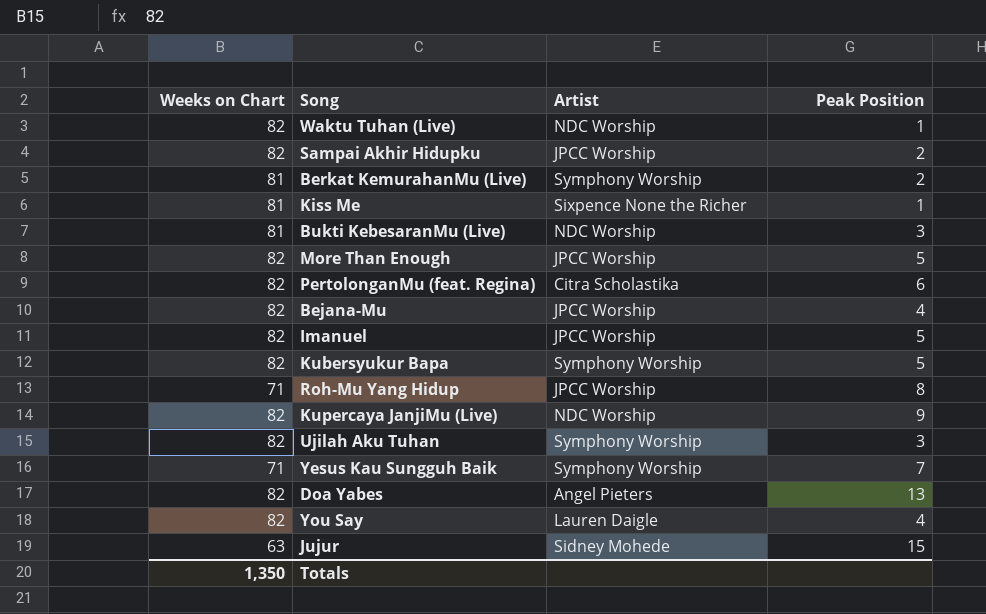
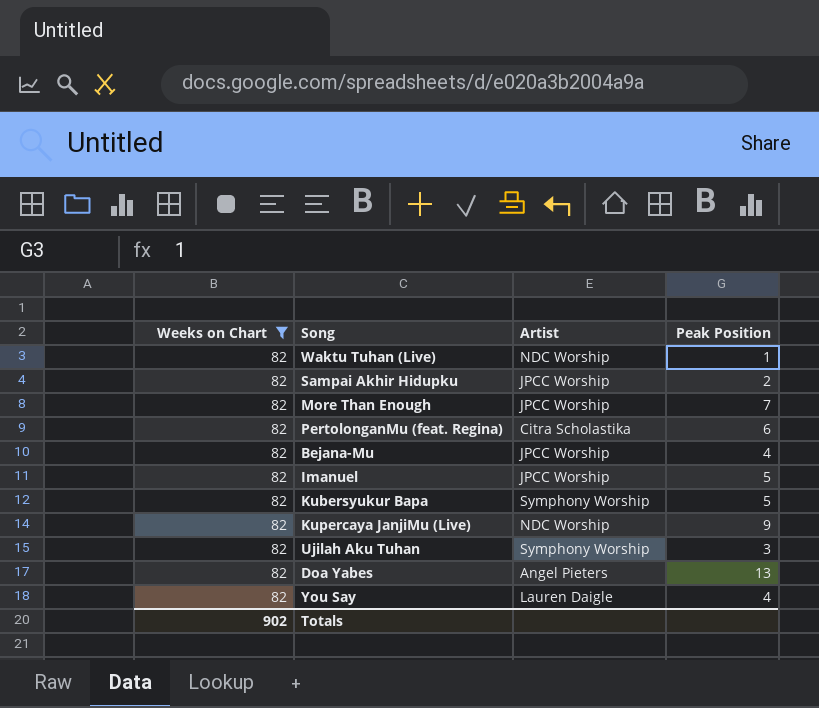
filter: none -> Weeks on Chart = 82
More Than Enough | Peak Position: 5 -> 7
Totals | Weeks on Chart: 1,350 -> 902

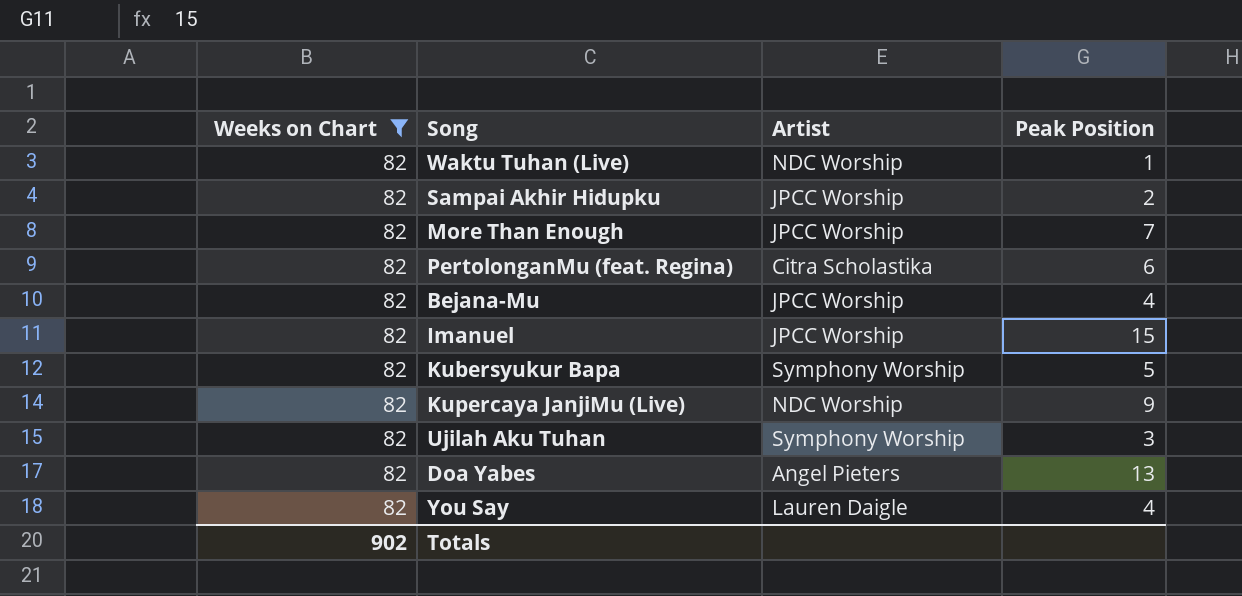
Imanuel | Peak Position: 5 -> 15

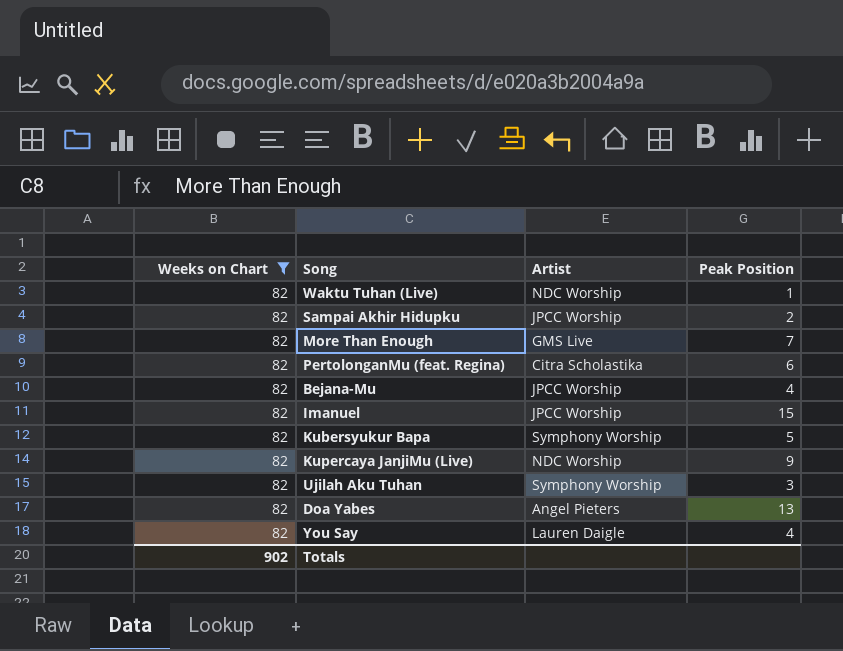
More Than Enough | Artist: JPCC Worship -> GMS Live

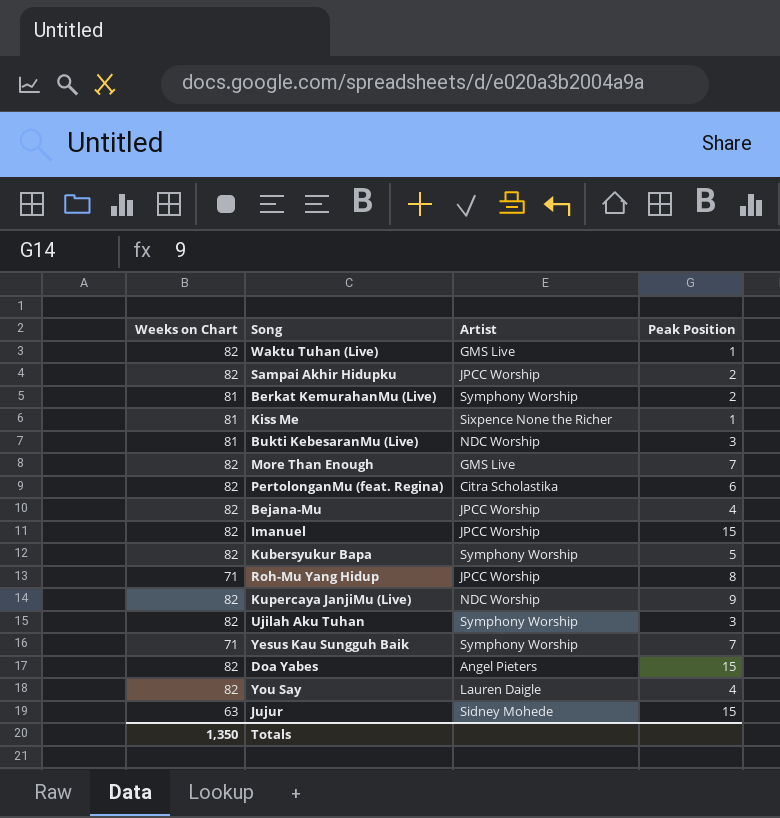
filter: Weeks on Chart = 82 -> none
Waktu Tuhan (Live) | Artist: NDC Worship -> GMS Live
Doa Yabes | Peak Position: 13 -> 15
Totals | Weeks on Chart: 902 -> 1,350

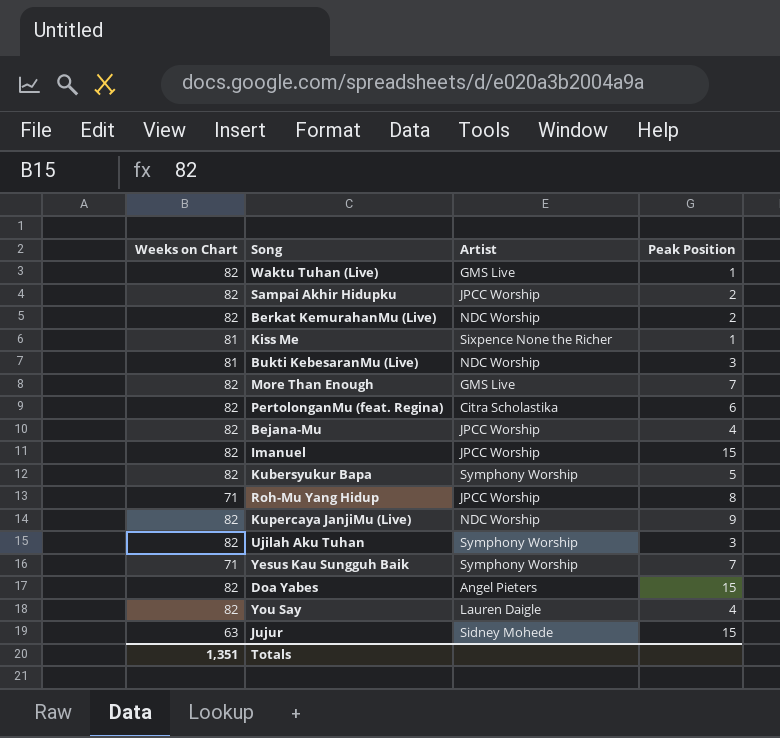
Berkat KemurahanMu (Live) | Weeks on Chart: 81 -> 82
Berkat KemurahanMu (Live) | Artist: Symphony Worship -> NDC Worship
Totals | Weeks on Chart: 1,350 -> 1,351

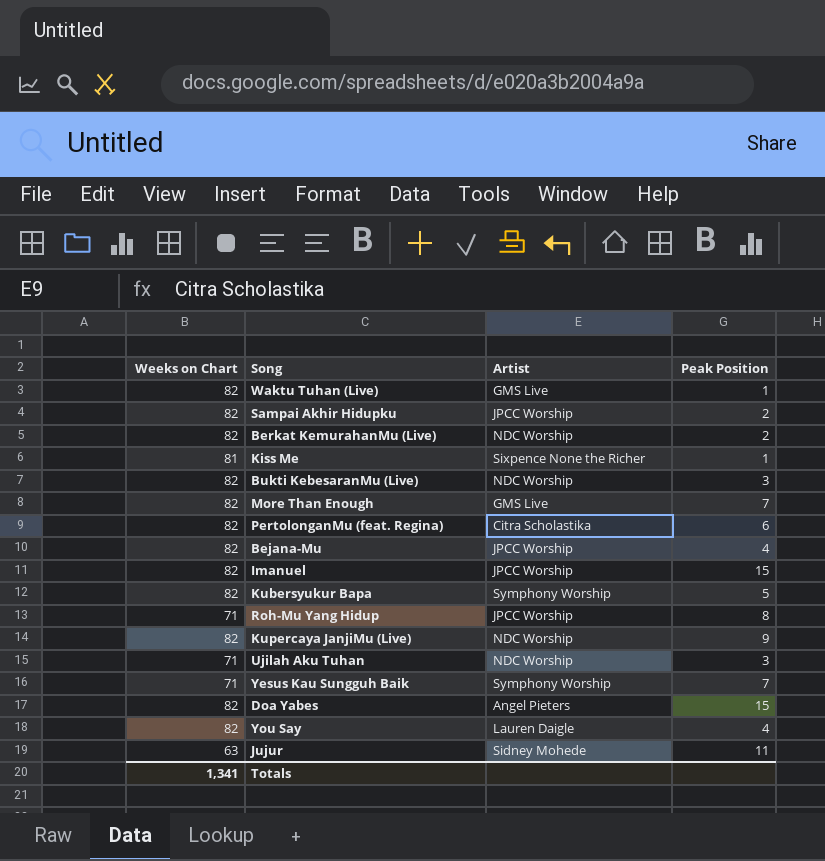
Bukti KebesaranMu (Live) | Weeks on Chart: 81 -> 82
Ujilah Aku Tuhan | Weeks on Chart: 82 -> 71
Ujilah Aku Tuhan | Artist: Symphony Worship -> NDC Worship
Jujur | Peak Position: 15 -> 11
Totals | Weeks on Chart: 1,351 -> 1,341

